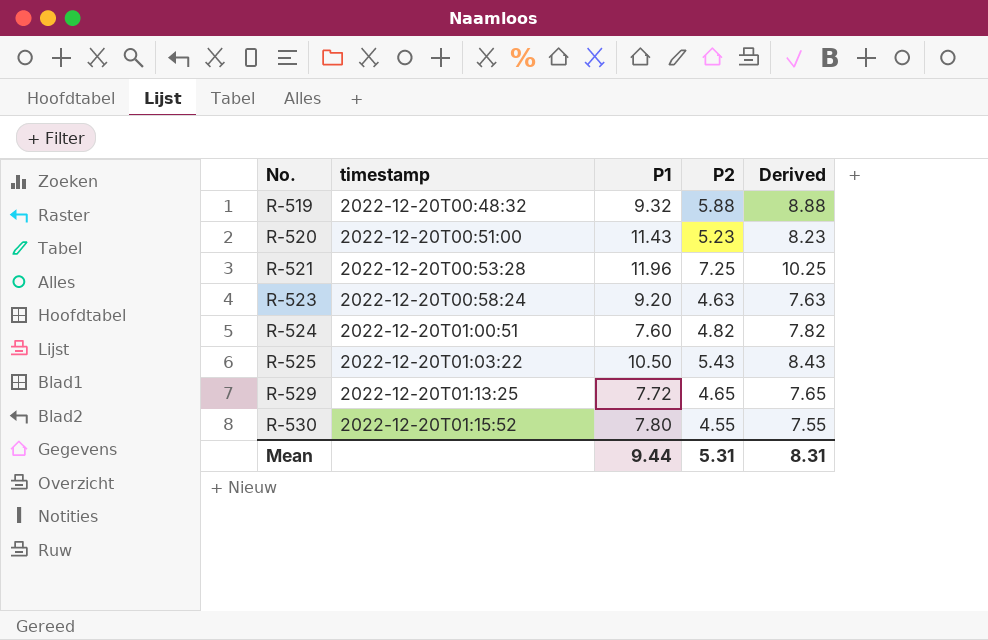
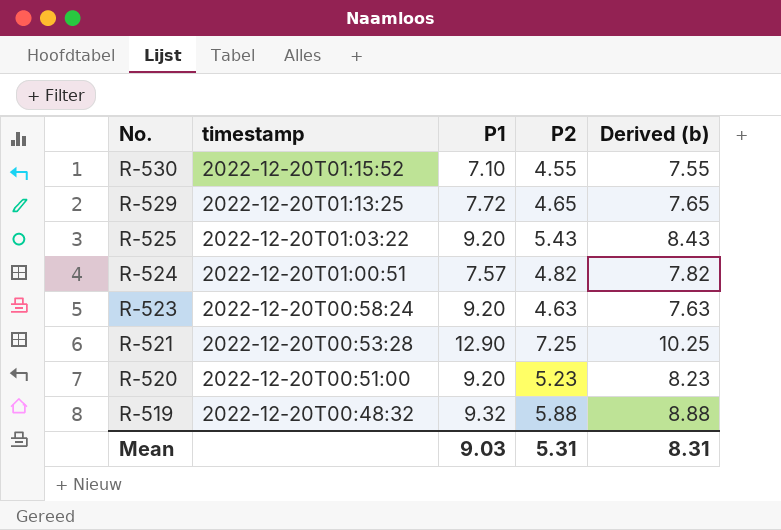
row order: No. ascending -> No. descending
column name: Derived -> Derived (b)
R-530 | P1: 7.80 -> 7.10
R-525 | P1: 10.50 -> 9.20
R-524 | P1: 7.60 -> 7.57
R-521 | P1: 11.96 -> 12.90
R-520 | P1: 11.43 -> 9.20
Mean | P1: 9.44 -> 9.03

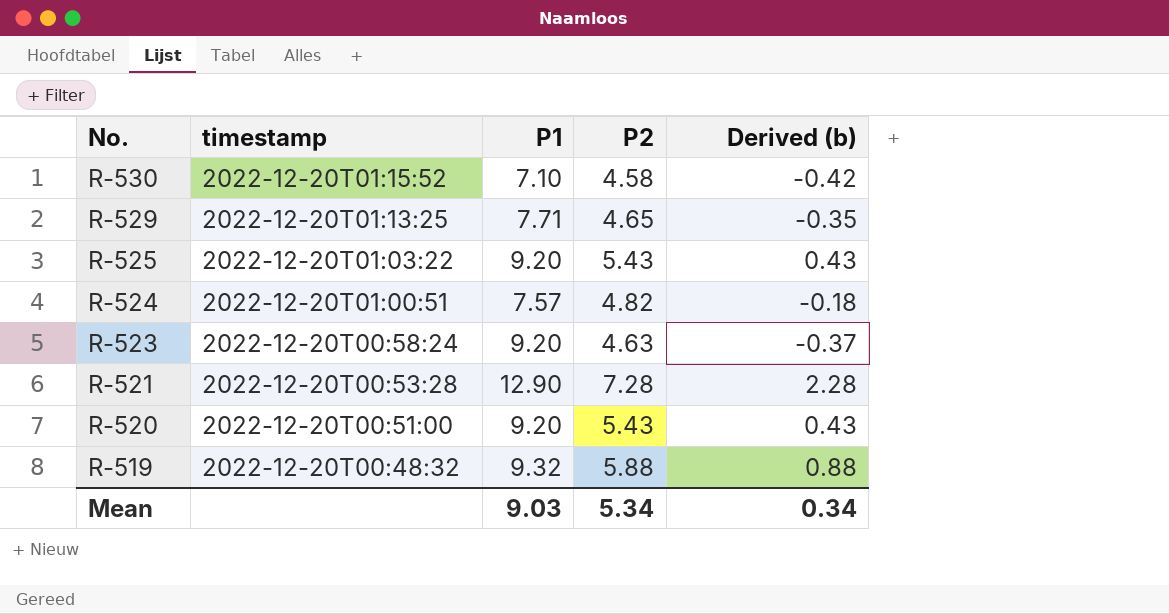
column Derived (b) | formula: [P2] + 3 -> [P2] - 5
R-530 | P2: 4.55 -> 4.58
R-529 | P1: 7.72 -> 7.71
R-521 | P2: 7.25 -> 7.28
R-520 | P2: 5.23 -> 5.43
Mean | P2: 5.31 -> 5.34
Mean | Derived (b): 8.31 -> 0.34

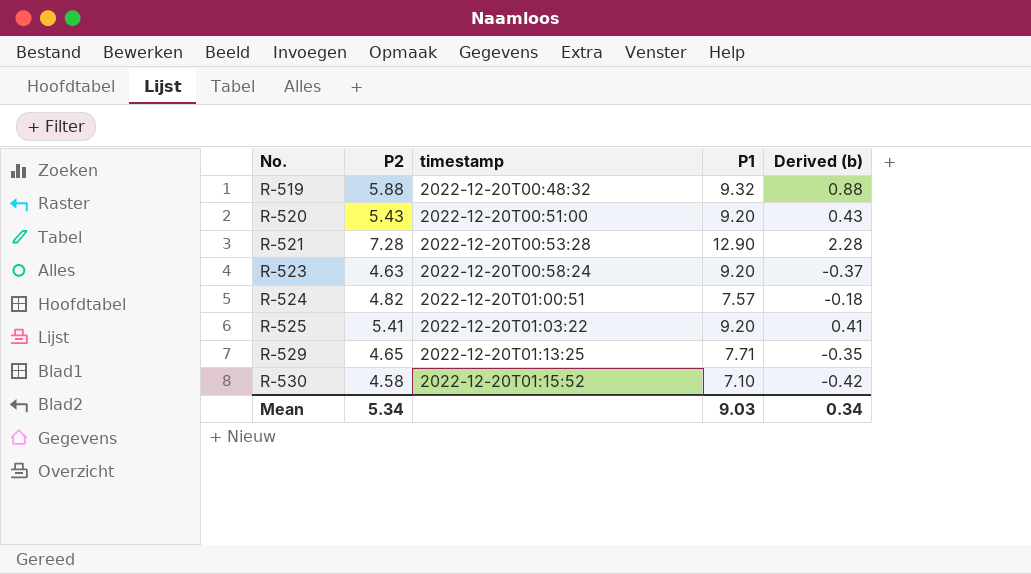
row order: No. descending -> No. ascending
column P2 | position: 4 -> 2
R-525 | P2: 5.43 -> 5.41
R-525 | Derived (b): 0.43 -> 0.41

